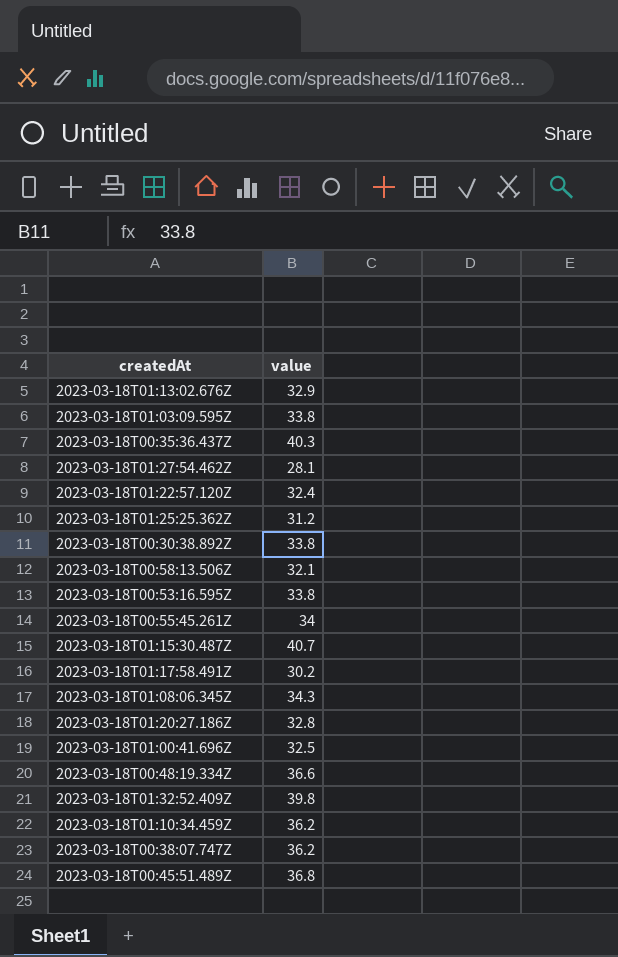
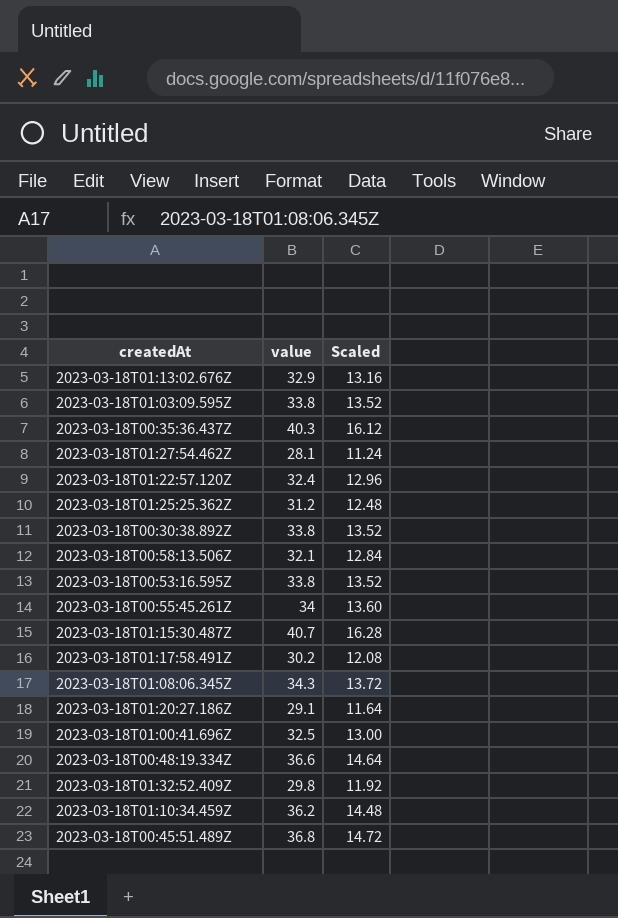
column Scaled | formula: none -> [value] * 0.4
row 2023-03-18T00:38:07.747Z: 36.2 -> none
2023-03-18T01:20:27.186Z | value: 32.8 -> 29.1
2023-03-18T01:32:52.409Z | value: 39.8 -> 29.8

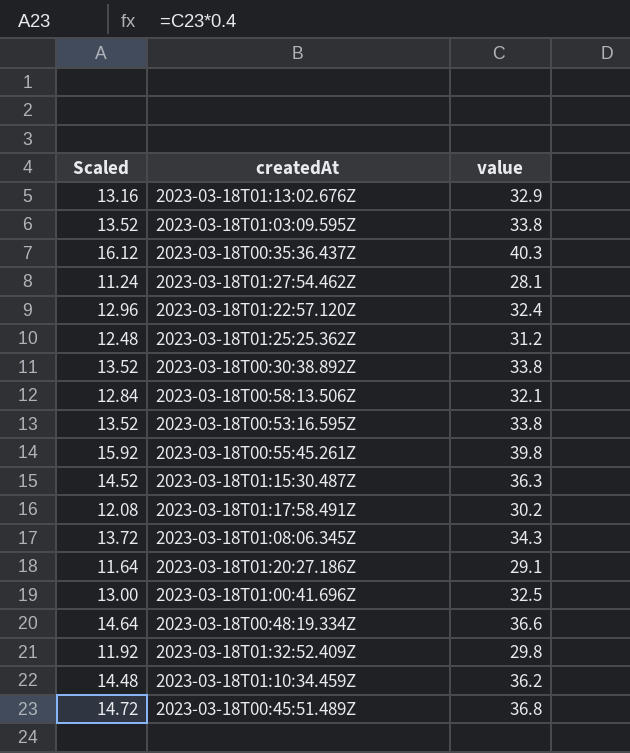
column Scaled | position: 3 -> 1
2023-03-18T00:55:45.261Z | Scaled: 13.60 -> 15.92
2023-03-18T00:55:45.261Z | value: 34 -> 39.8
2023-03-18T01:15:30.487Z | Scaled: 16.28 -> 14.52
2023-03-18T01:15:30.487Z | value: 40.7 -> 36.3

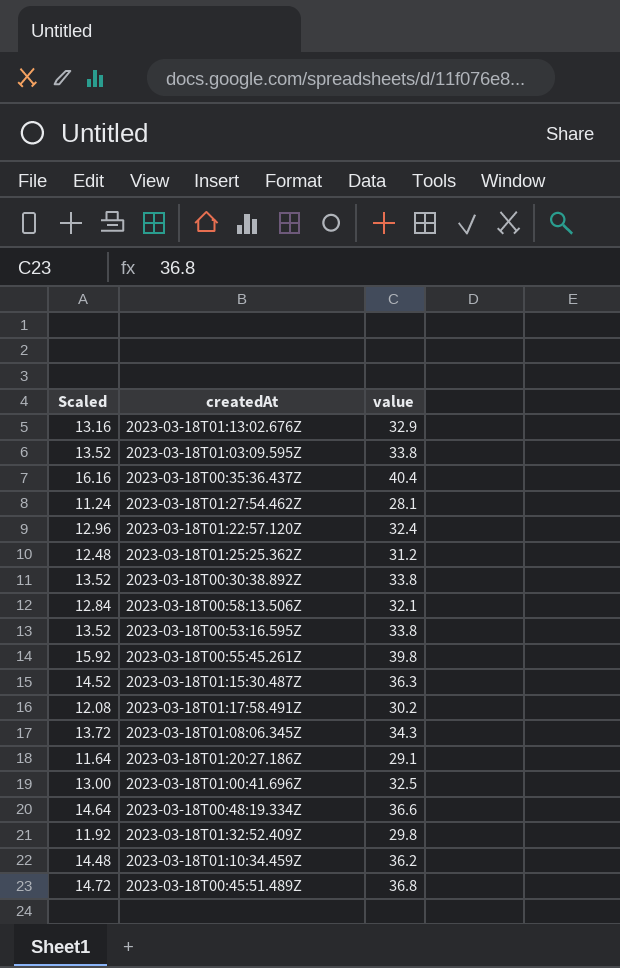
2023-03-18T00:35:36.437Z | Scaled: 16.12 -> 16.16
2023-03-18T00:35:36.437Z | value: 40.3 -> 40.4

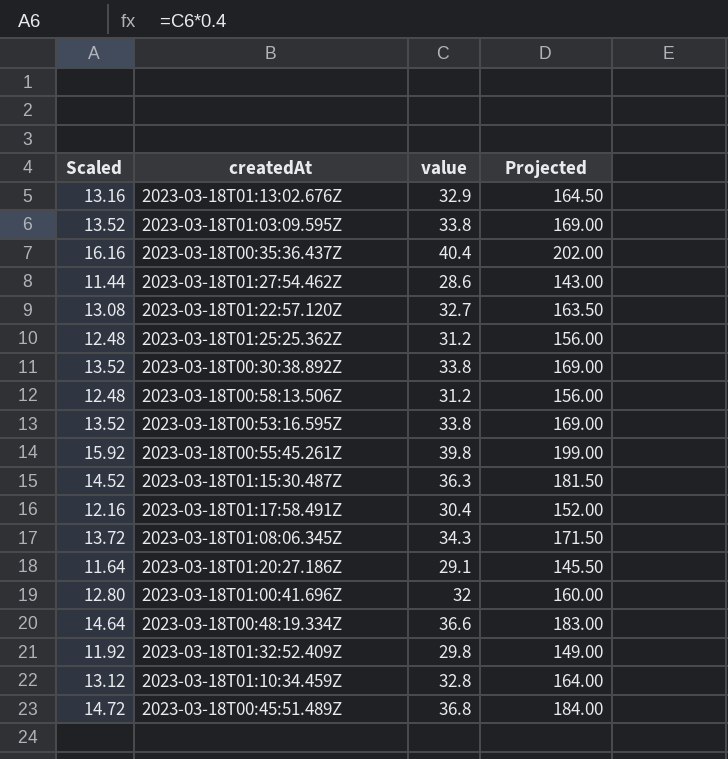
column Projected | formula: none -> [value] * 5
2023-03-18T01:27:54.462Z | Scaled: 11.24 -> 11.44
2023-03-18T01:27:54.462Z | value: 28.1 -> 28.6
2023-03-18T01:22:57.120Z | Scaled: 12.96 -> 13.08
2023-03-18T01:22:57.120Z | value: 32.4 -> 32.7
2023-03-18T00:58:13.506Z | Scaled: 12.84 -> 12.48
2023-03-18T00:58:13.506Z | value: 32.1 -> 31.2
2023-03-18T01:17:58.491Z | Scaled: 12.08 -> 12.16
2023-03-18T01:17:58.491Z | value: 30.2 -> 30.4
2023-03-18T01:00:41.696Z | Scaled: 13.00 -> 12.80
2023-03-18T01:00:41.696Z | value: 32.5 -> 32
2023-03-18T01:10:34.459Z | Scaled: 14.48 -> 13.12
2023-03-18T01:10:34.459Z | value: 36.2 -> 32.8

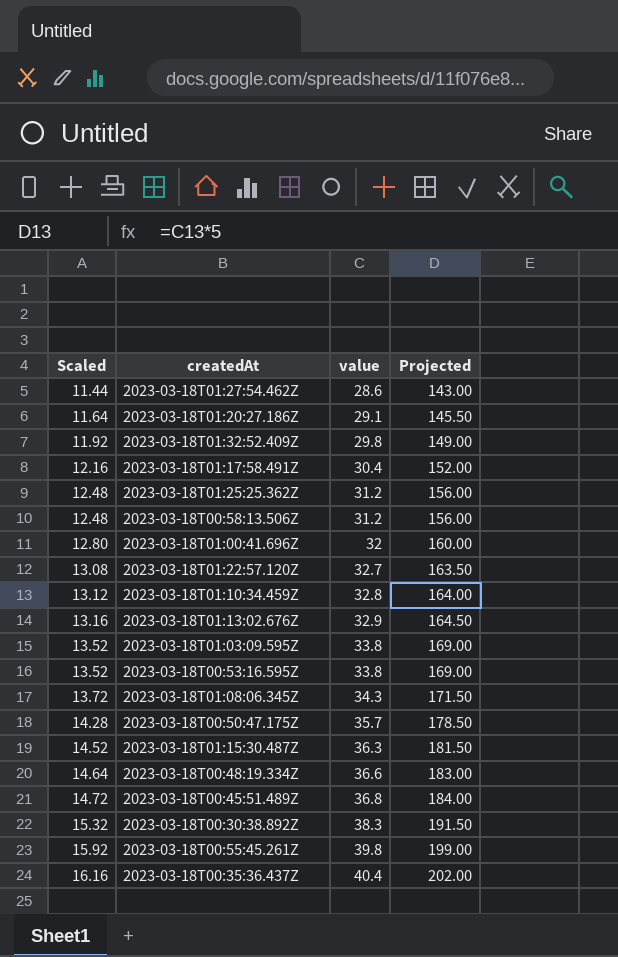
row order: none -> Scaled ascending
row 2023-03-18T00:50:47.175Z: none -> 14.28 | 35.7 | 178.50
2023-03-18T00:30:38.892Z | Scaled: 13.52 -> 15.32
2023-03-18T00:30:38.892Z | value: 33.8 -> 38.3
2023-03-18T00:30:38.892Z | Projected: 169.00 -> 191.50

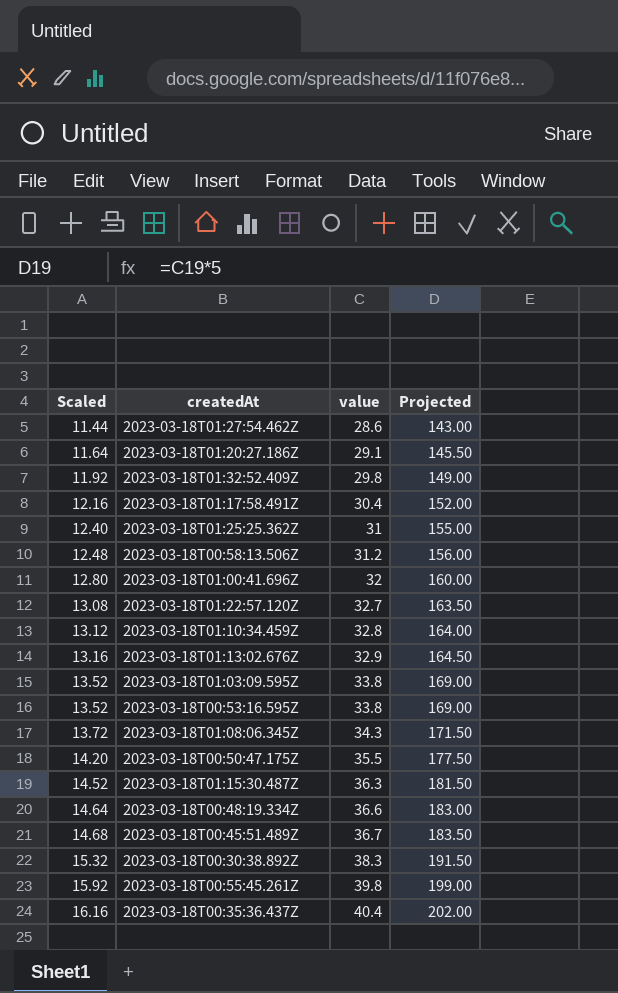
2023-03-18T01:25:25.362Z | Scaled: 12.48 -> 12.40
2023-03-18T01:25:25.362Z | value: 31.2 -> 31
2023-03-18T01:25:25.362Z | Projected: 156.00 -> 155.00
2023-03-18T00:50:47.175Z | Scaled: 14.28 -> 14.20
2023-03-18T00:50:47.175Z | value: 35.7 -> 35.5
2023-03-18T00:50:47.175Z | Projected: 178.50 -> 177.50
2023-03-18T00:45:51.489Z | Scaled: 14.72 -> 14.68
2023-03-18T00:45:51.489Z | value: 36.8 -> 36.7
2023-03-18T00:45:51.489Z | Projected: 184.00 -> 183.50

